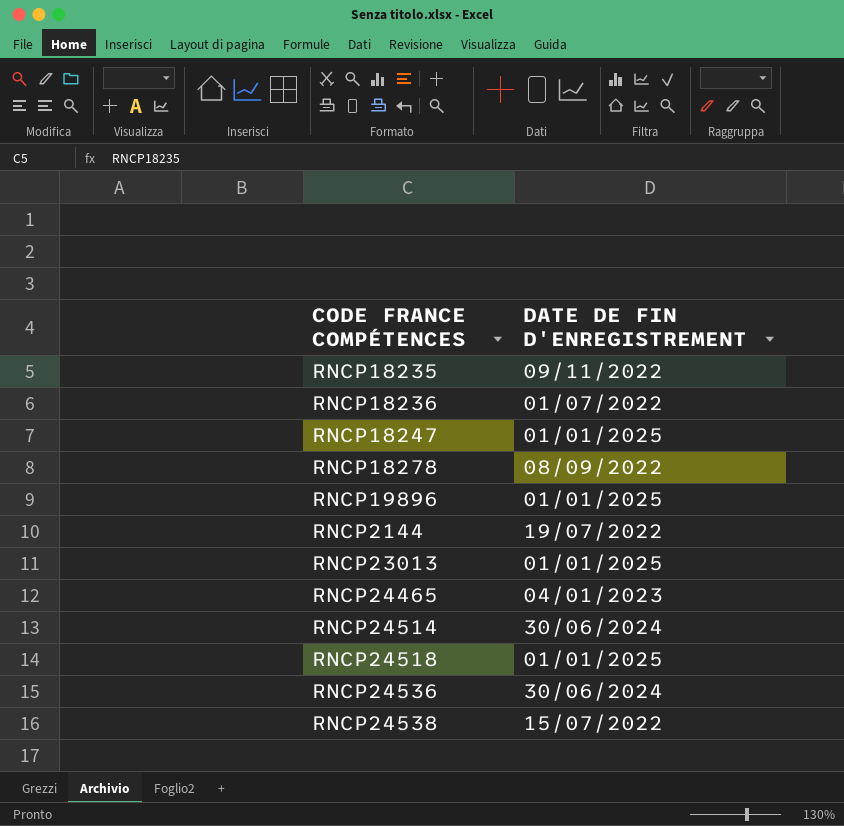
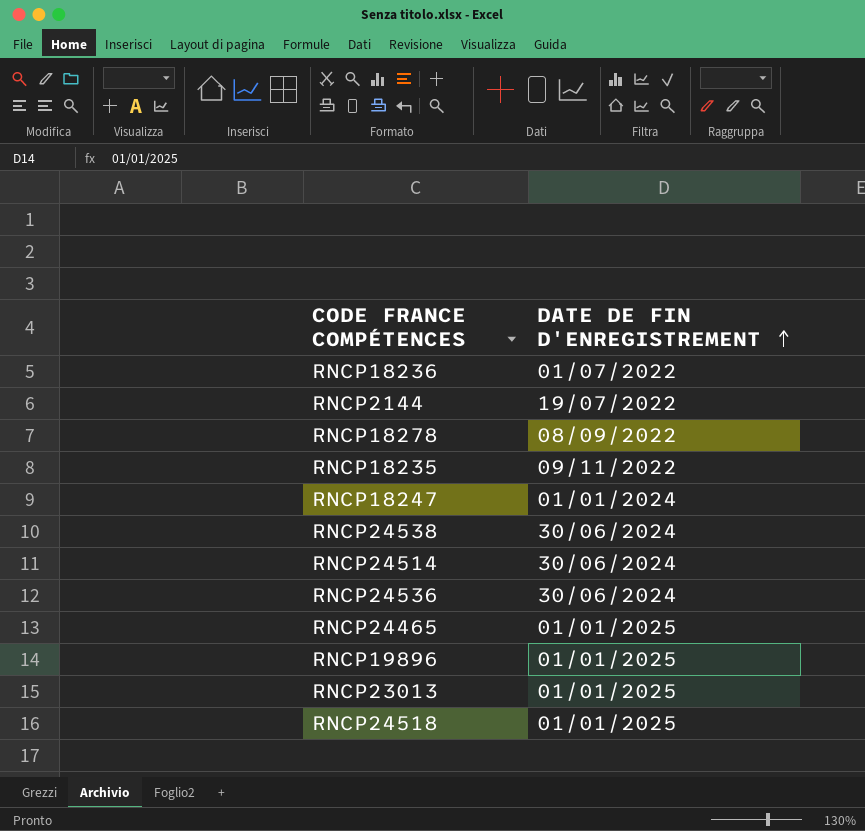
row order: none -> DATE DE FIN D'ENREGISTREMENT ascending
RNCP18247 | DATE DE FIN D'ENREGISTREMENT: 01/01/2025 -> 01/01/2024
RNCP24538 | DATE DE FIN D'ENREGISTREMENT: 15/07/2022 -> 30/06/2024
RNCP24465 | DATE DE FIN D'ENREGISTREMENT: 04/01/2023 -> 01/01/2025

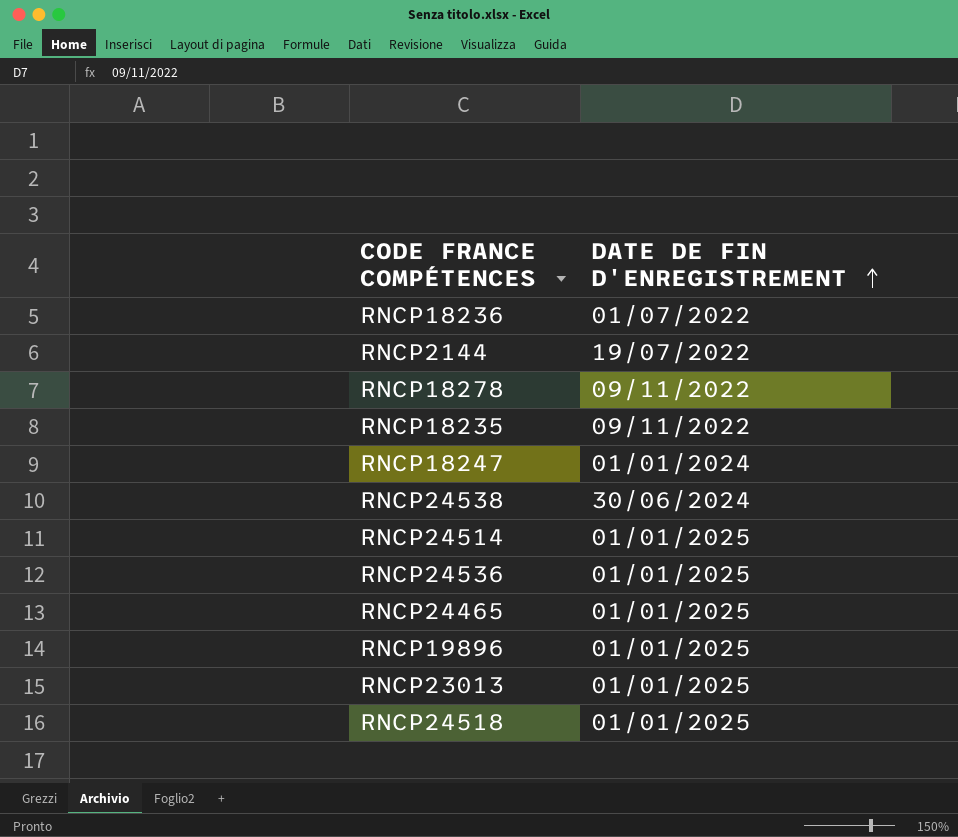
RNCP18278 | DATE DE FIN D'ENREGISTREMENT: 08/09/2022 -> 09/11/2022
RNCP24514 | DATE DE FIN D'ENREGISTREMENT: 30/06/2024 -> 01/01/2025
RNCP24536 | DATE DE FIN D'ENREGISTREMENT: 30/06/2024 -> 01/01/2025

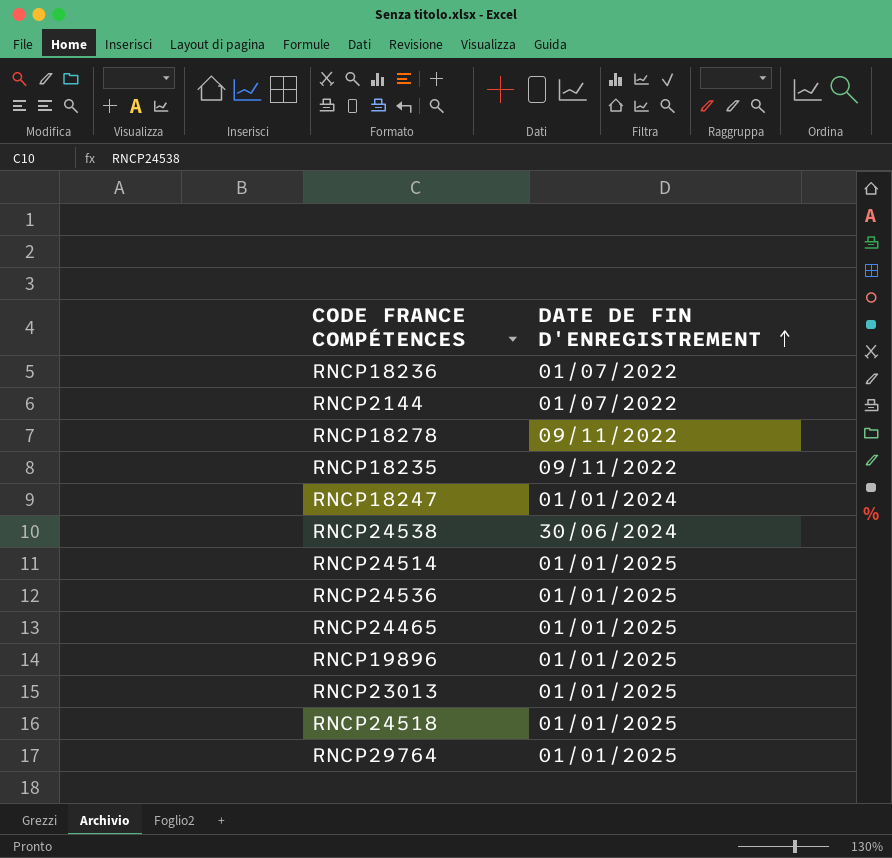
RNCP2144 | DATE DE FIN D'ENREGISTREMENT: 19/07/2022 -> 01/07/2022
row RNCP29764: none -> 01/01/2025

